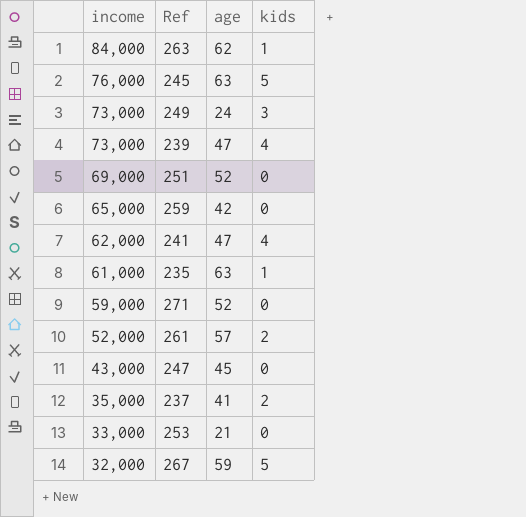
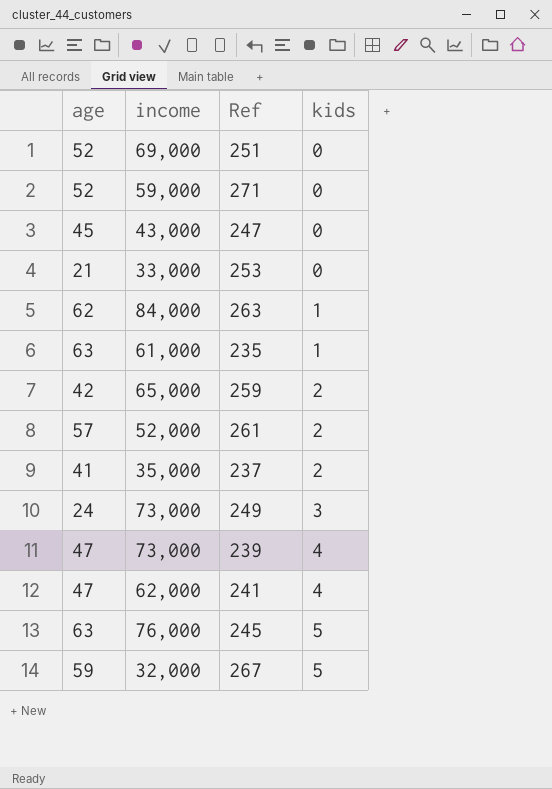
row order: income descending -> kids ascending
column age | position: 3 -> 1
259 | kids: 0 -> 2

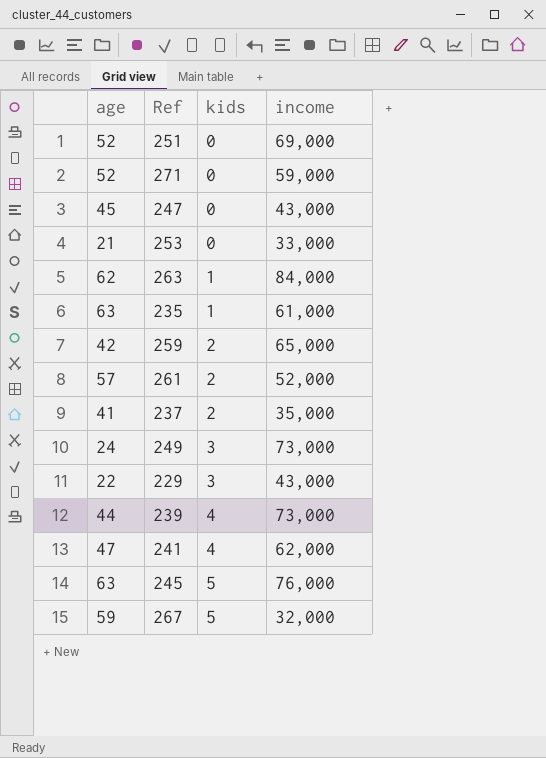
column income | position: 2 -> 4
row 229: none -> 22 | 3 | 43,000
239 | age: 47 -> 44

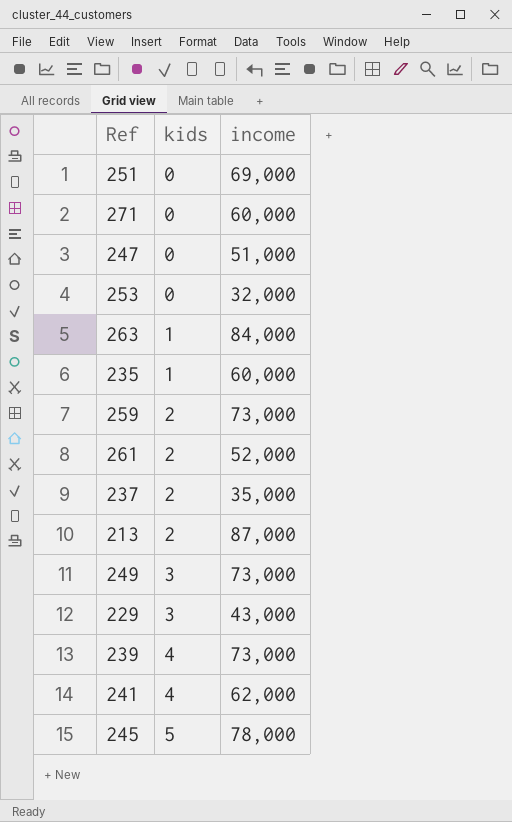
column age | position: 1 -> none
row 267: 59 | 5 | 32,000 -> none
271 | income: 59,000 -> 60,000
247 | income: 43,000 -> 51,000
253 | income: 33,000 -> 32,000
235 | income: 61,000 -> 60,000
259 | income: 65,000 -> 73,000
row 213: none -> 2 | 87,000
245 | income: 76,000 -> 78,000

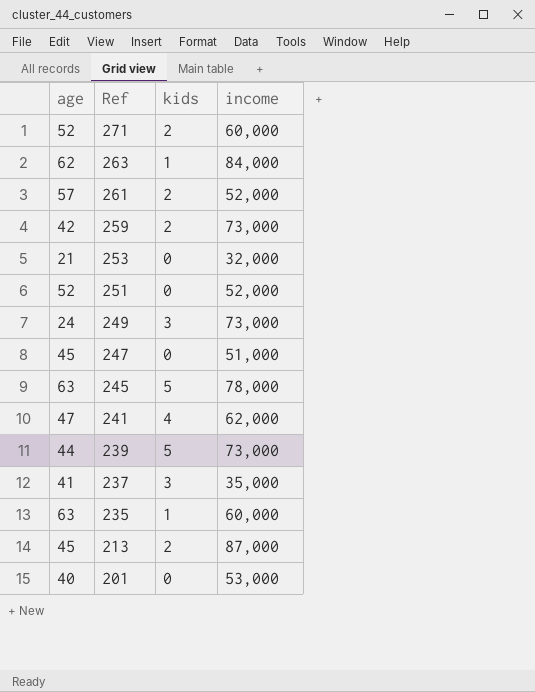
row order: kids ascending -> Ref descending
column age | position: none -> 1
row 229: 3 | 43,000 -> none
271 | kids: 0 -> 2
251 | income: 69,000 -> 52,000
239 | kids: 4 -> 5
237 | kids: 2 -> 3
row 201: none -> 40 | 0 | 53,000

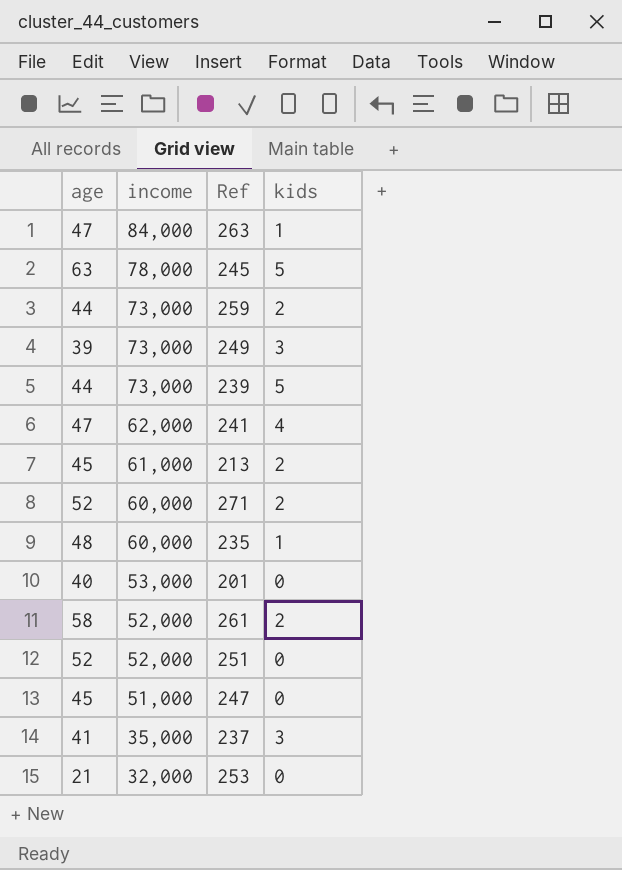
row order: Ref descending -> income descending
column income | position: 4 -> 2
263 | age: 62 -> 47
259 | age: 42 -> 44
249 | age: 24 -> 39
213 | income: 87,000 -> 61,000
235 | age: 63 -> 48
261 | age: 57 -> 58

